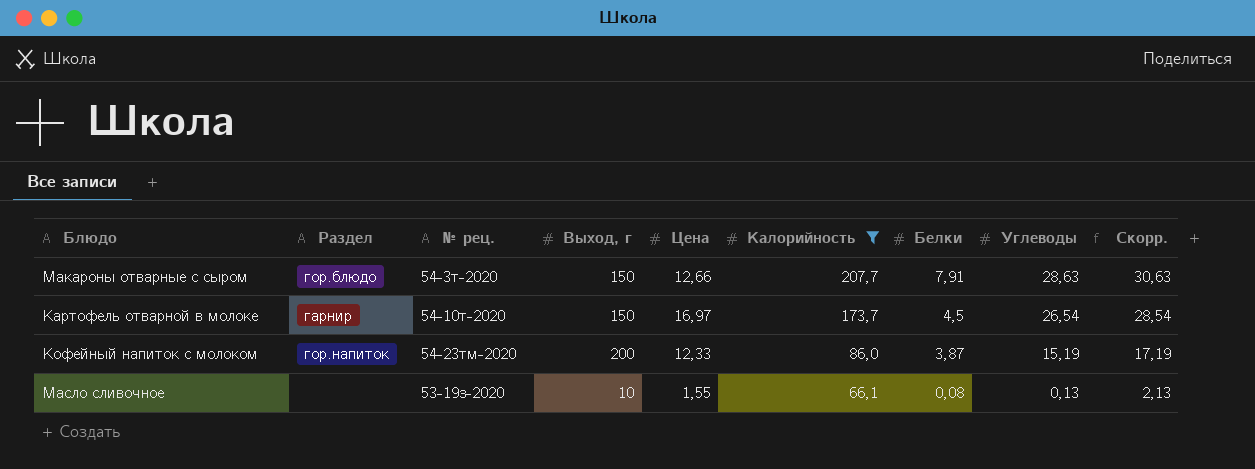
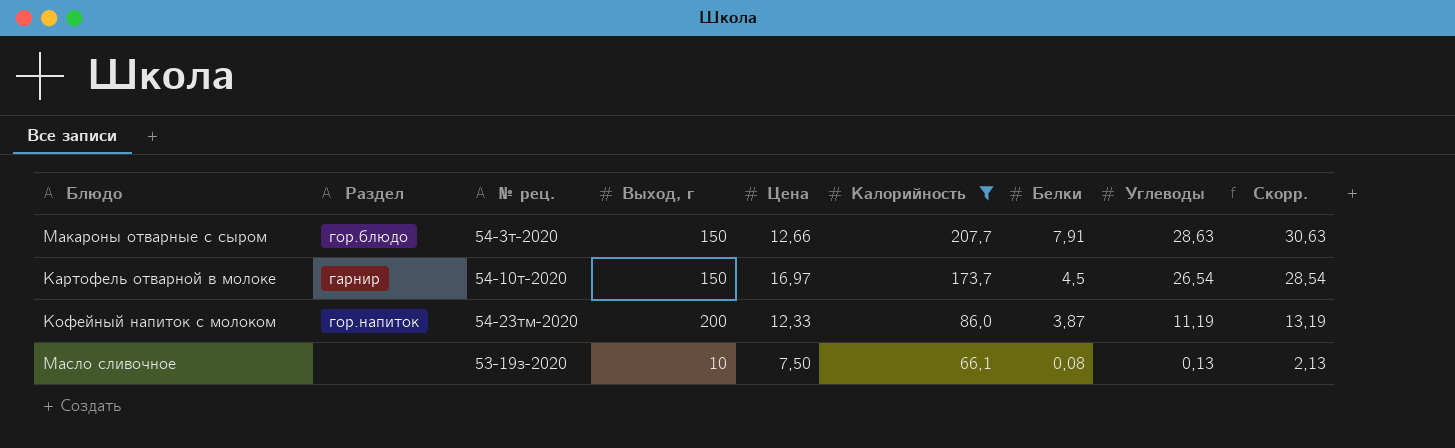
Кофейный напиток с молоком | Углеводы: 15,19 -> 11,19
Кофейный напиток с молоком | Скорр.: 17,19 -> 13,19
Масло сливочное | Цена: 1,55 -> 7,50

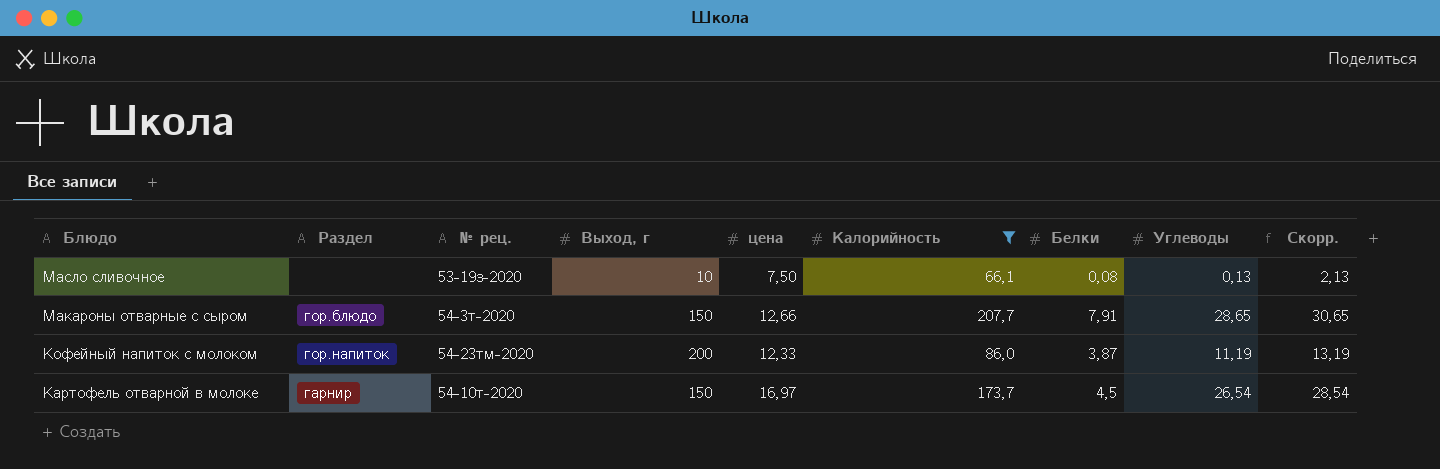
row order: Калорийность descending -> Блюдо descending
column name: Цена -> цена
Макароны отварные с сыром | Углеводы: 28,63 -> 28,65
Макароны отварные с сыром | Скорр.: 30,63 -> 30,65

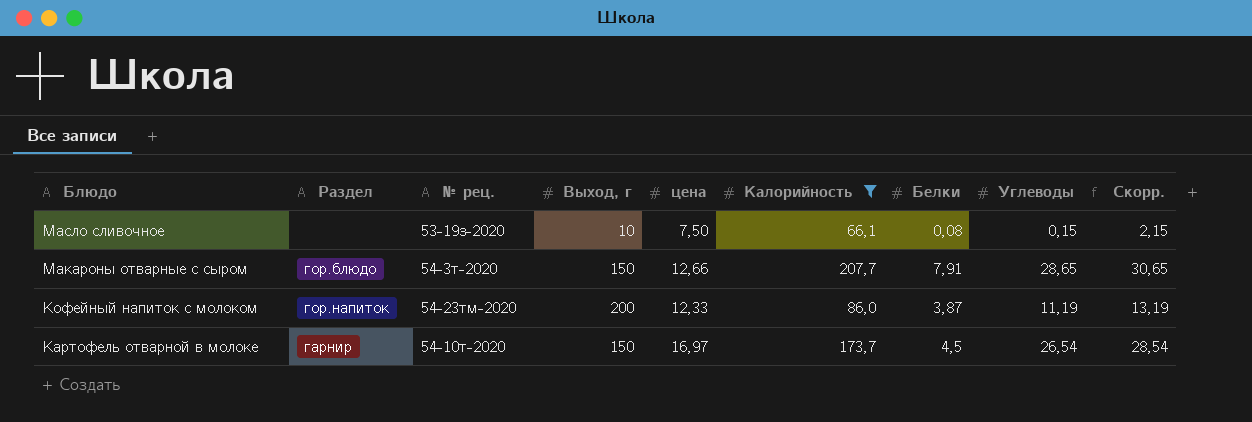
Масло сливочное | Углеводы: 0,13 -> 0,15
Масло сливочное | Скорр.: 2,13 -> 2,15

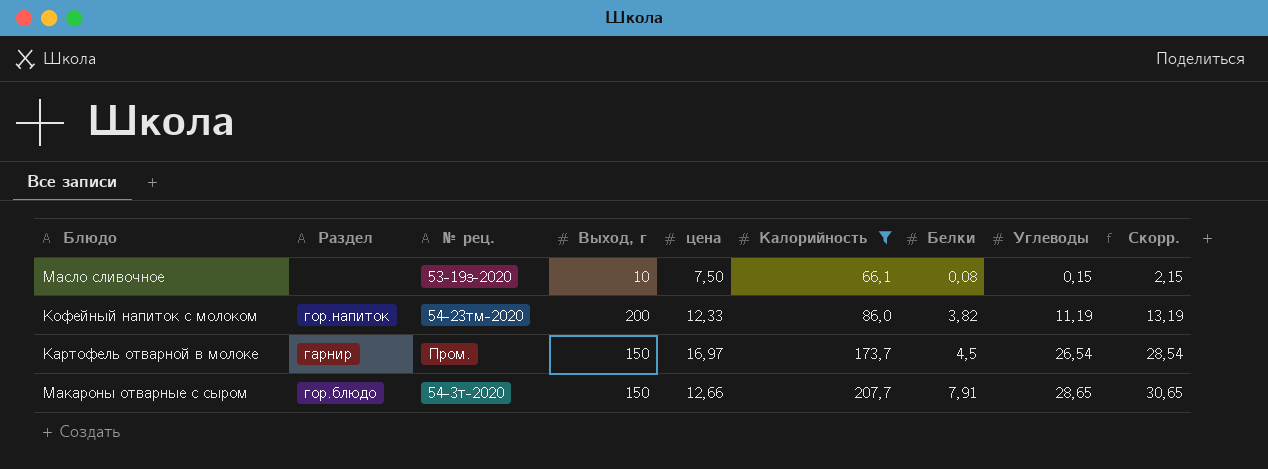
row order: Блюдо descending -> Калорийность ascending
Кофейный напиток с молоком | Белки: 3,87 -> 3,82
Картофель отварной в молоке | № рец.: 54-10т-2020 -> Пром.

